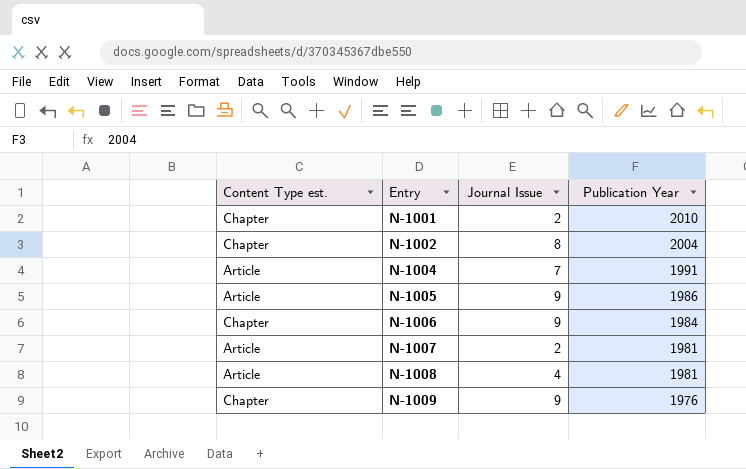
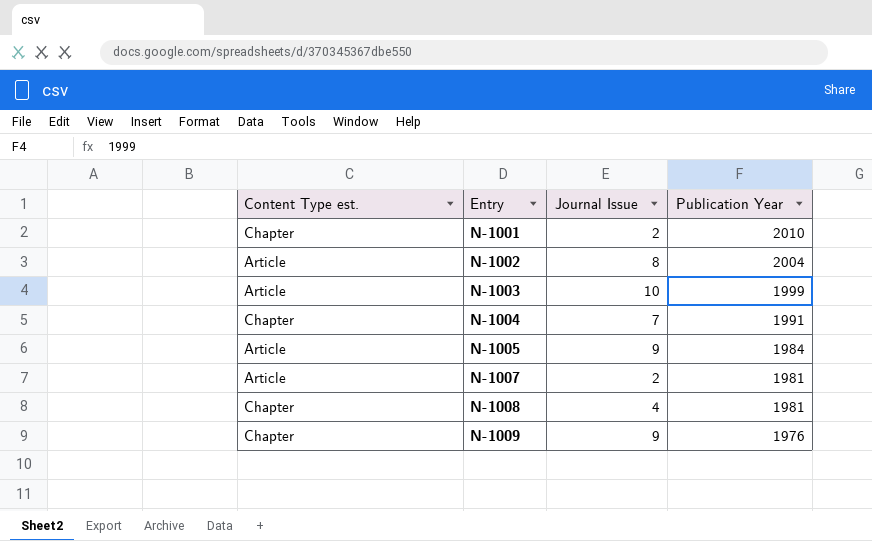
row N-1006: Chapter | 9 | 1984 -> none
N-1002 | Content Type est.: Chapter -> Article
row N-1003: none -> Article | 10 | 1999
N-1004 | Content Type est.: Article -> Chapter
N-1005 | Publication Year: 1986 -> 1984
N-1008 | Content Type est.: Article -> Chapter

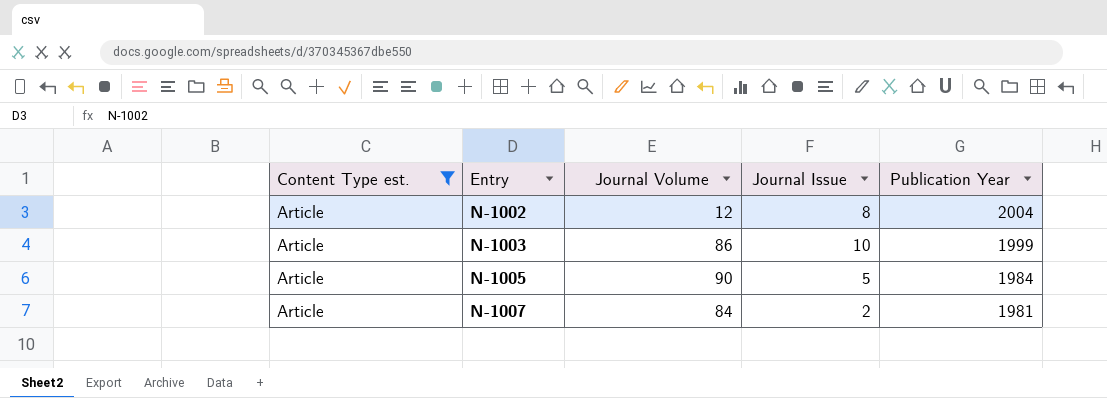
filter: none -> Content Type est. = Article
column Journal Volume | position: none -> 3
N-1005 | Journal Issue: 9 -> 5

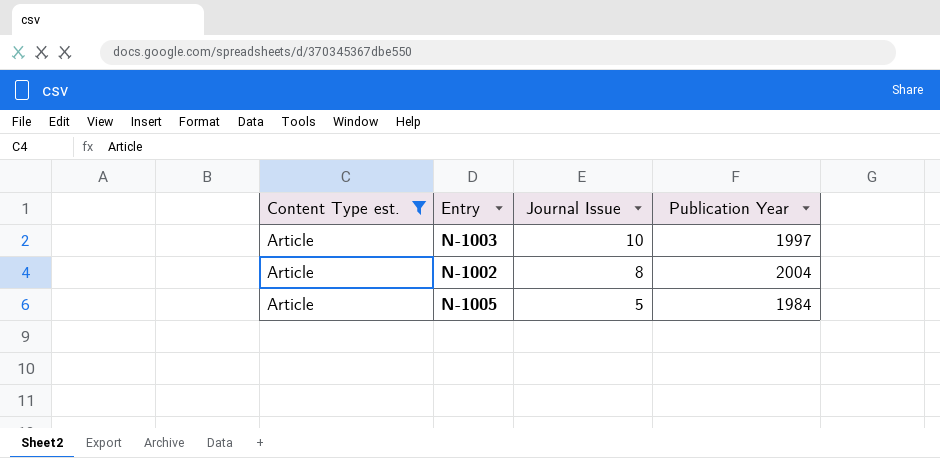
row order: Entry ascending -> Journal Issue descending
column Journal Volume | position: 3 -> none
row N-1007: Article | 84 | 2 | 1981 -> none
N-1003 | Publication Year: 1999 -> 1997

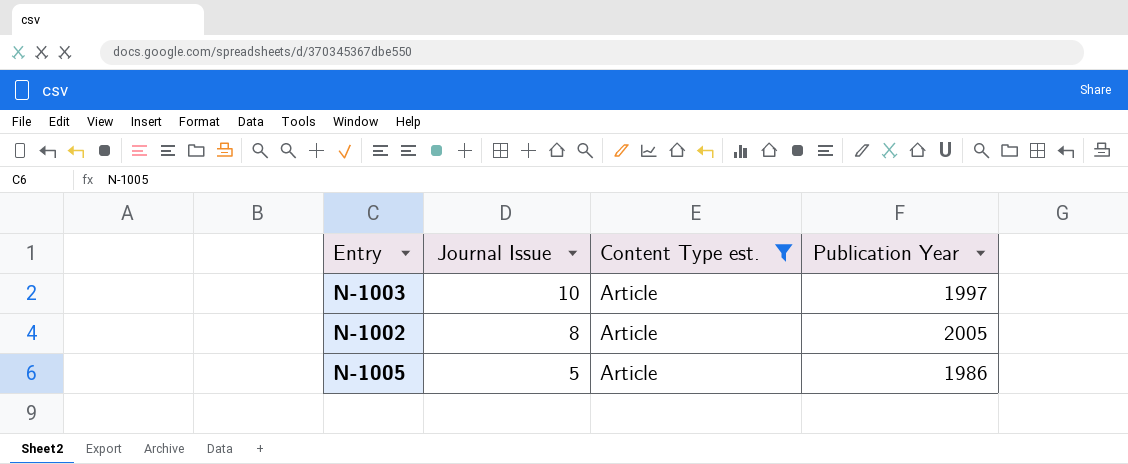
column Content Type est. | position: 1 -> 3
N-1002 | Publication Year: 2004 -> 2005
N-1005 | Publication Year: 1984 -> 1986

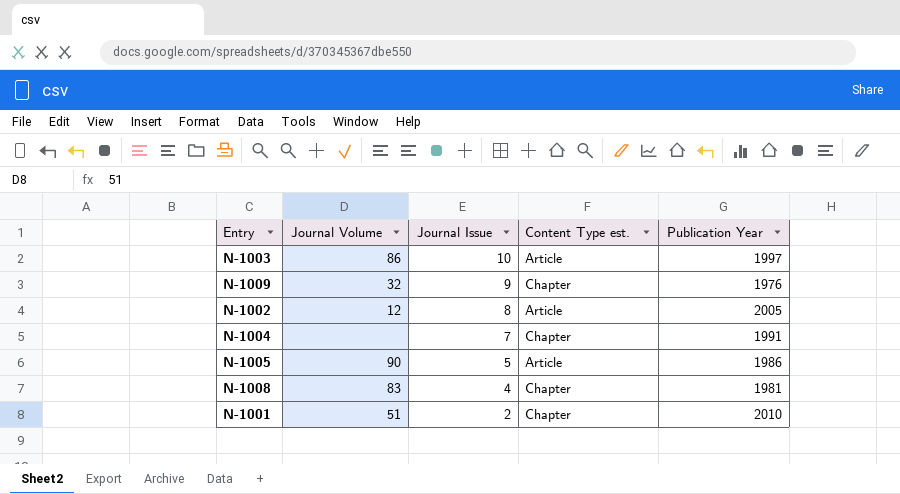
filter: Content Type est. = Article -> none
column Journal Volume | position: none -> 2

